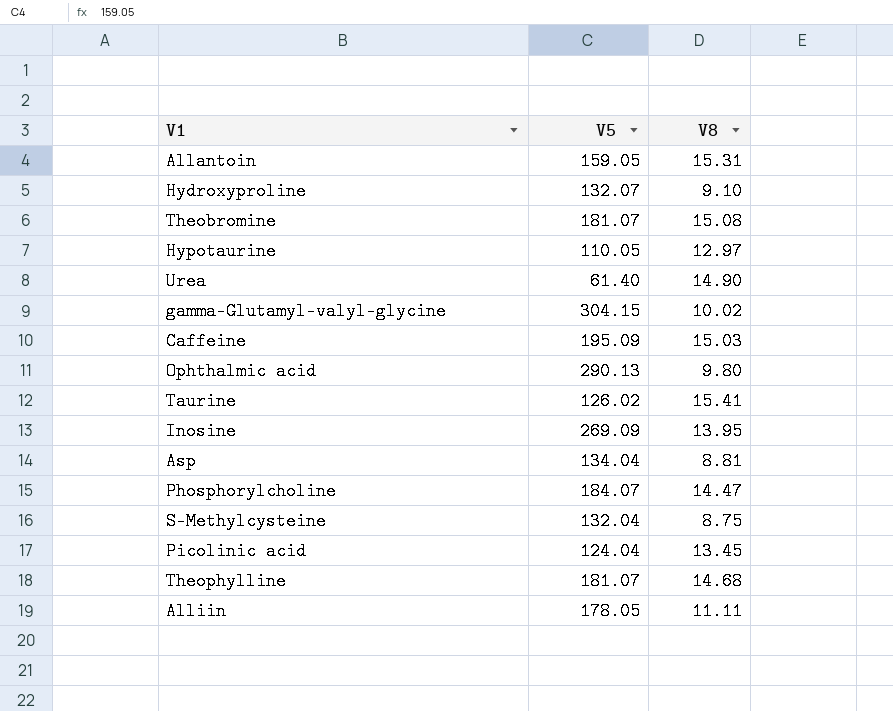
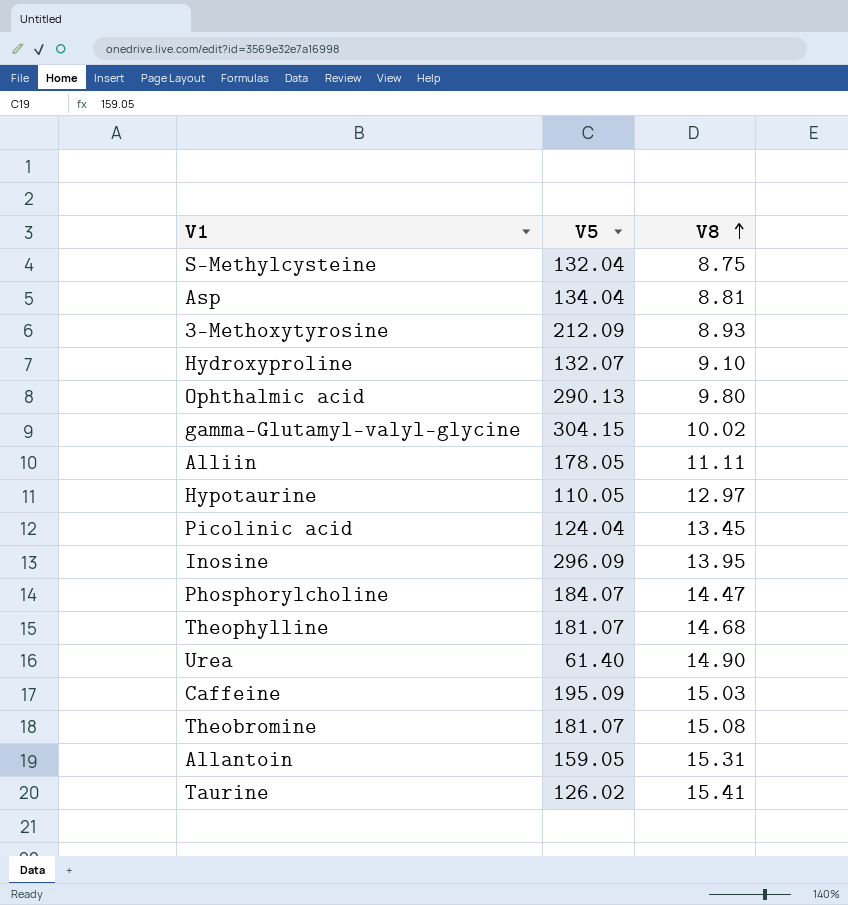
row order: none -> V8 ascending
row 3-Methoxytyrosine: none -> 212.09 | 8.93
Inosine | V5: 269.09 -> 296.09

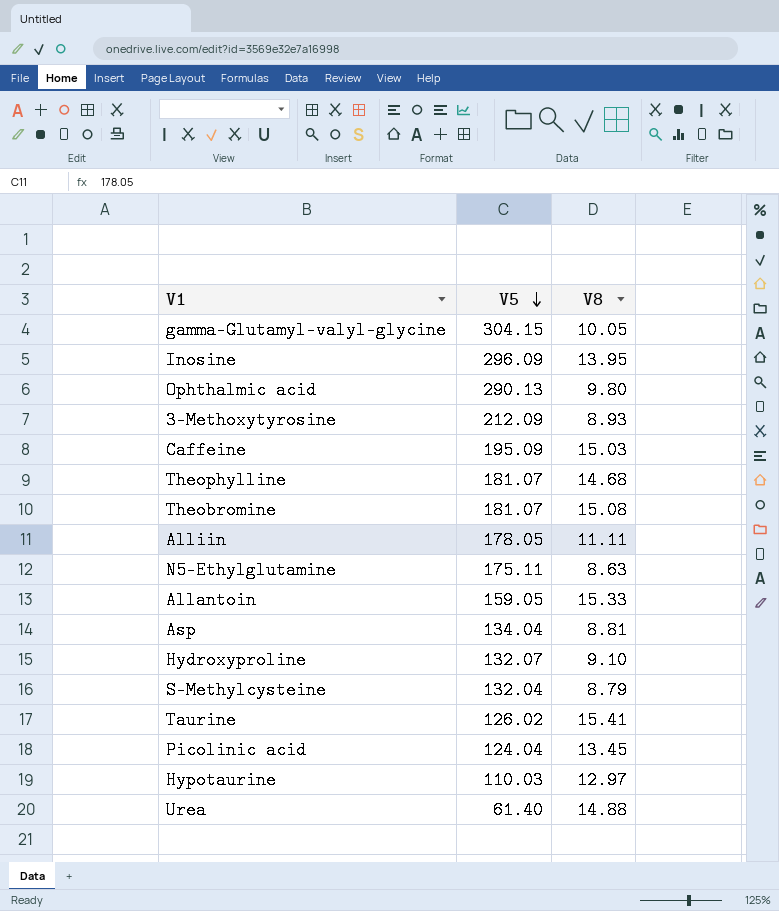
row order: V8 ascending -> V5 descending
row Phosphorylcholine: 184.07 | 14.47 -> none
gamma-Glutamyl-valyl-glycine | V8: 10.02 -> 10.05
row N5-Ethylglutamine: none -> 175.11 | 8.63
Allantoin | V8: 15.31 -> 15.33
S-Methylcysteine | V8: 8.75 -> 8.79
Hypotaurine | V5: 110.05 -> 110.03
Urea | V8: 14.90 -> 14.88

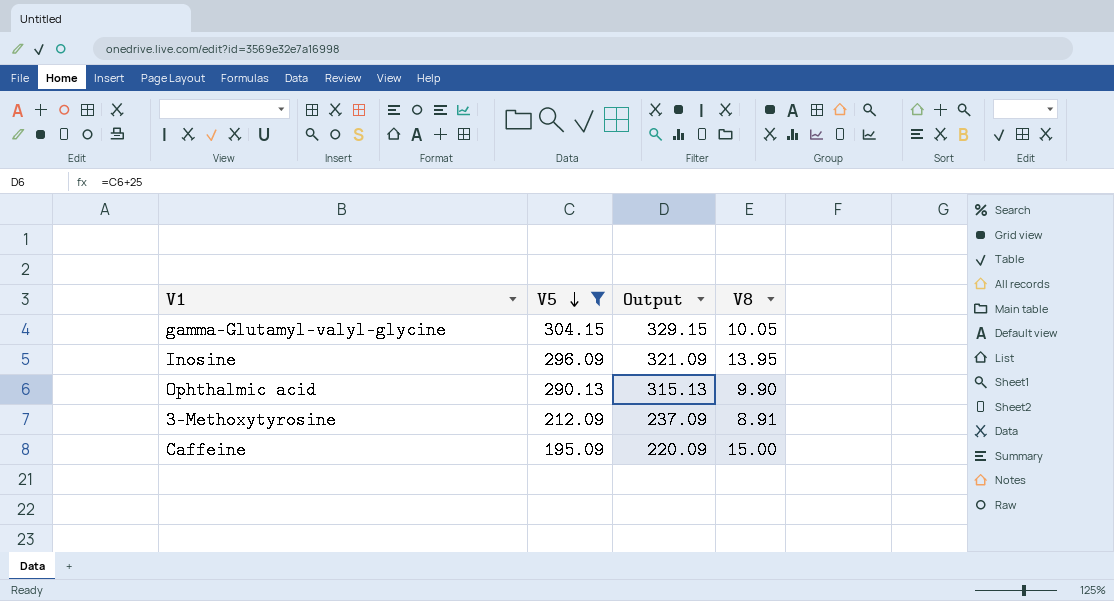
filter: none -> V5 >= 195.09
column Output | formula: none -> [V5] + 25
Ophthalmic acid | V8: 9.80 -> 9.90
3-Methoxytyrosine | V8: 8.93 -> 8.91
Caffeine | V8: 15.03 -> 15.00

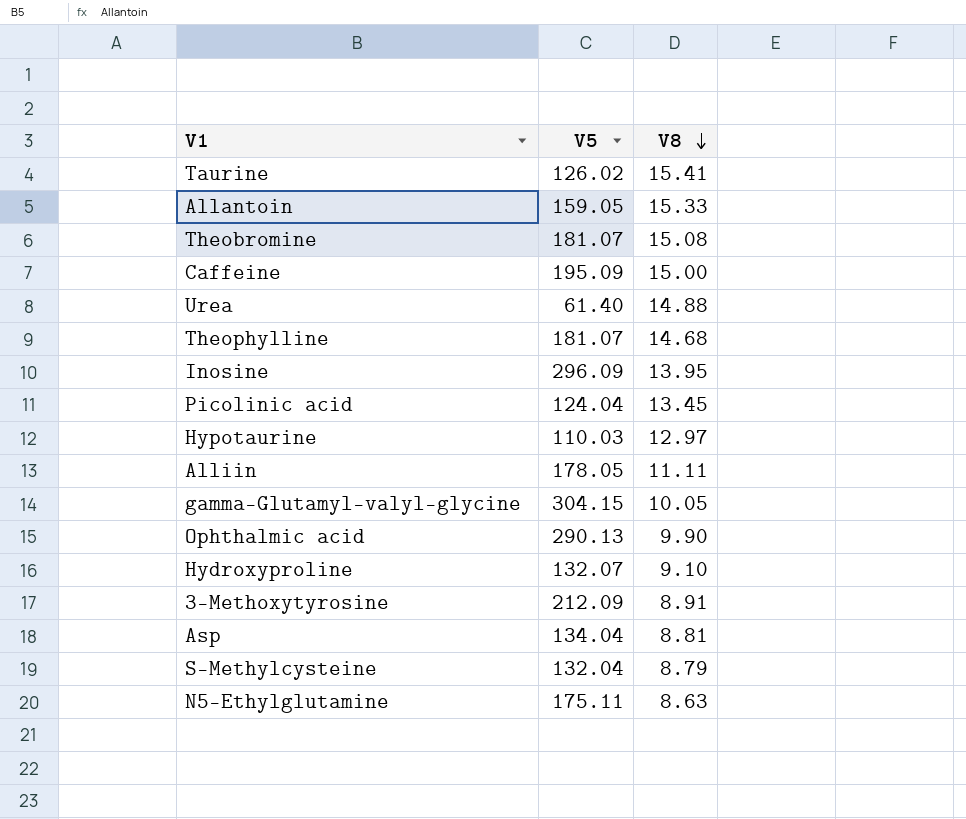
filter: V5 >= 195.09 -> none
row order: V5 descending -> V8 descending
column Output | formula: [V5] + 25 -> none

